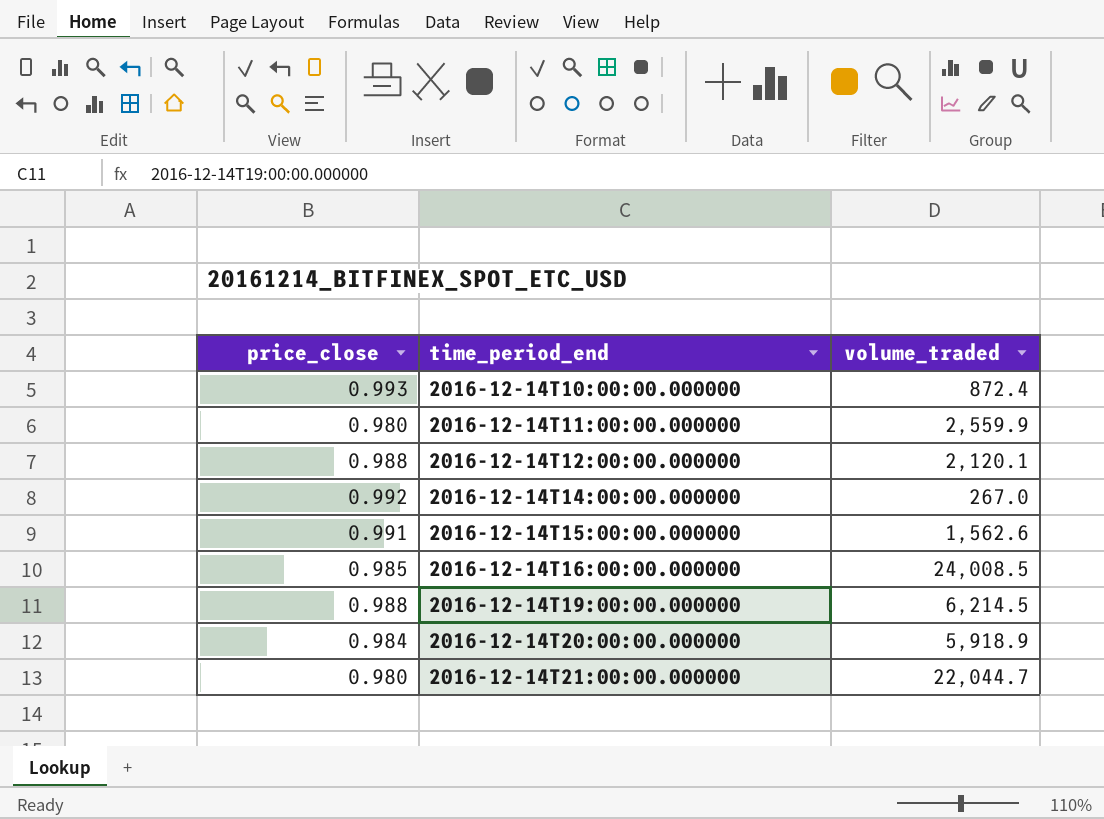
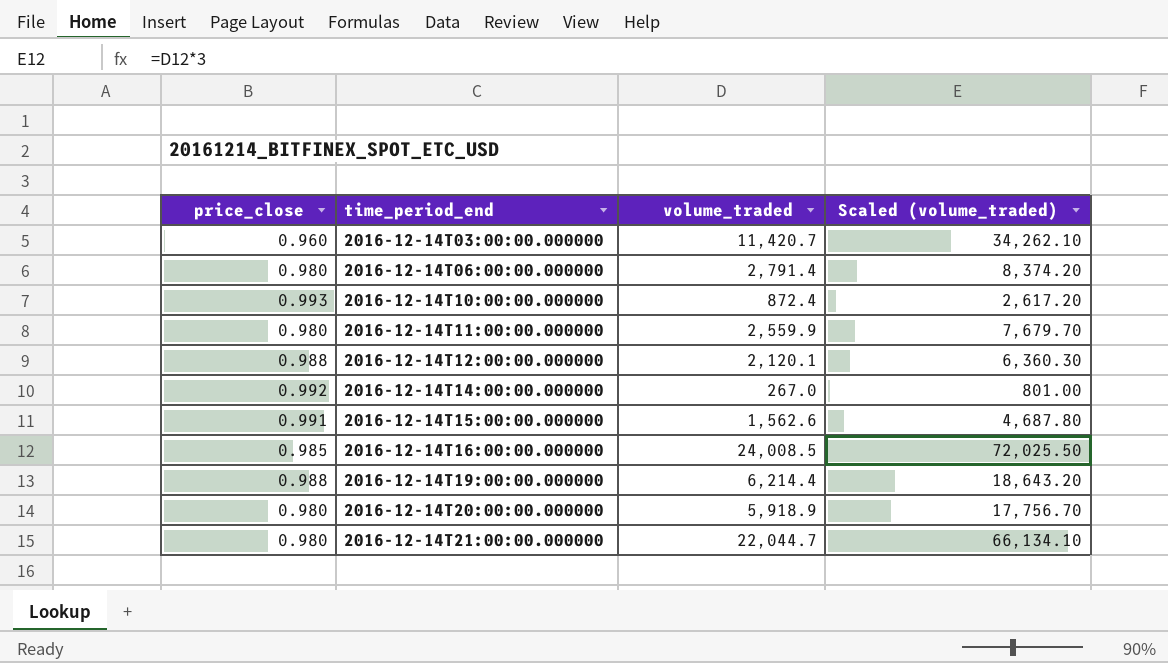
column Scaled (volume_traded) | formula: none -> [volume_traded] * 3
row 2016-12-14T03:00:00.000000: none -> 0.960 | 11,420.7 | 34,262.10
row 2016-12-14T06:00:00.000000: none -> 0.980 | 2,791.4 | 8,374.20
2016-12-14T19:00:00.000000 | volume_traded: 6,214.5 -> 6,214.4
2016-12-14T20:00:00.000000 | price_close: 0.984 -> 0.980

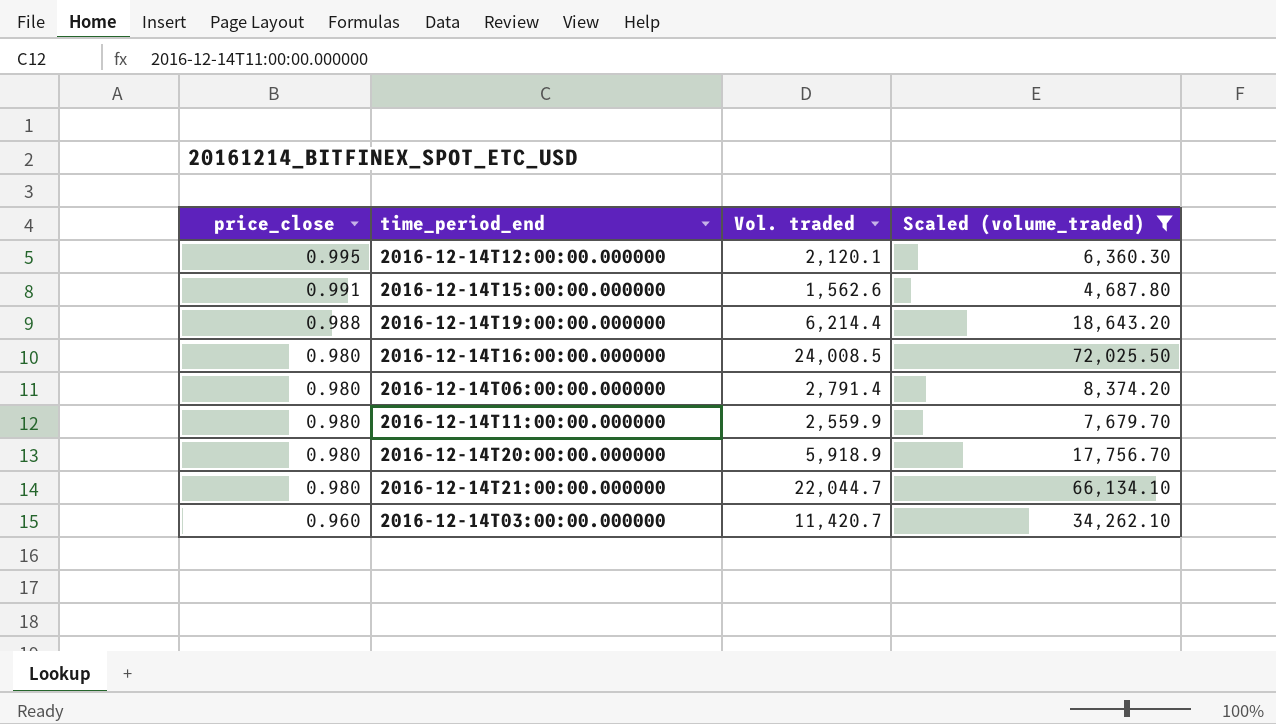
filter: none -> Scaled (volume_traded) >= 4,687.80
row order: time_period_end ascending -> price_close descending
column name: volume_traded -> Vol. traded
2016-12-14T12:00:00.000000 | price_close: 0.988 -> 0.995
2016-12-14T16:00:00.000000 | price_close: 0.985 -> 0.980

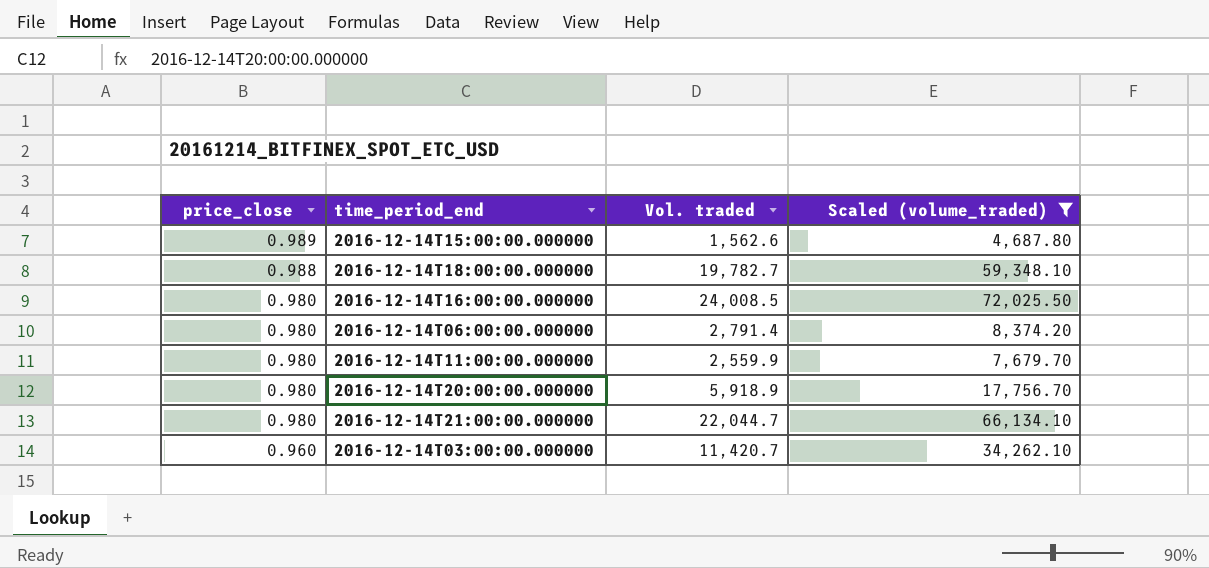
row 2016-12-14T12:00:00.000000: 0.995 | 2,120.1 | 6,360.30 -> none
row 2016-12-14T19:00:00.000000: 0.988 | 6,214.4 | 18,643.20 -> none
2016-12-14T15:00:00.000000 | price_close: 0.991 -> 0.989
row 2016-12-14T18:00:00.000000: none -> 0.988 | 19,782.7 | 59,348.10

